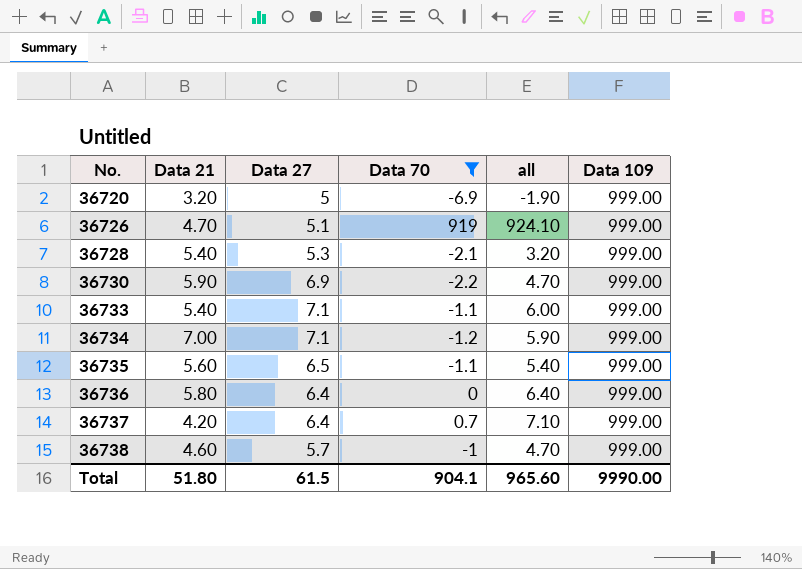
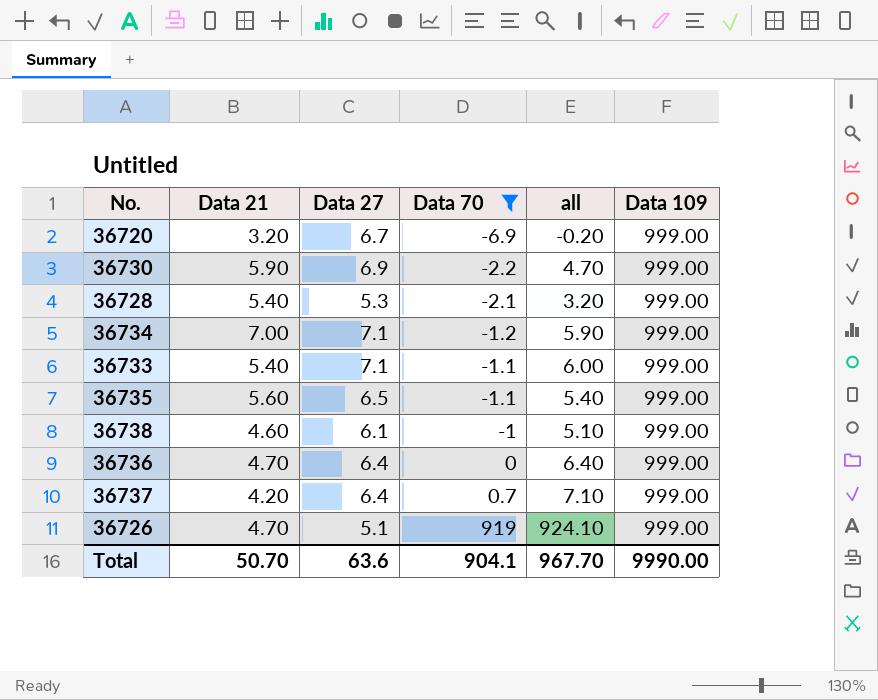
row order: No. ascending -> Data 70 ascending
36720 | Data 27: 5 -> 6.7
36720 | all: -1.90 -> -0.20
36738 | Data 27: 5.7 -> 6.1
36738 | all: 4.70 -> 5.10
36736 | Data 21: 5.80 -> 4.70
Total | Data 21: 51.80 -> 50.70
Total | Data 27: 61.5 -> 63.6
Total | all: 965.60 -> 967.70

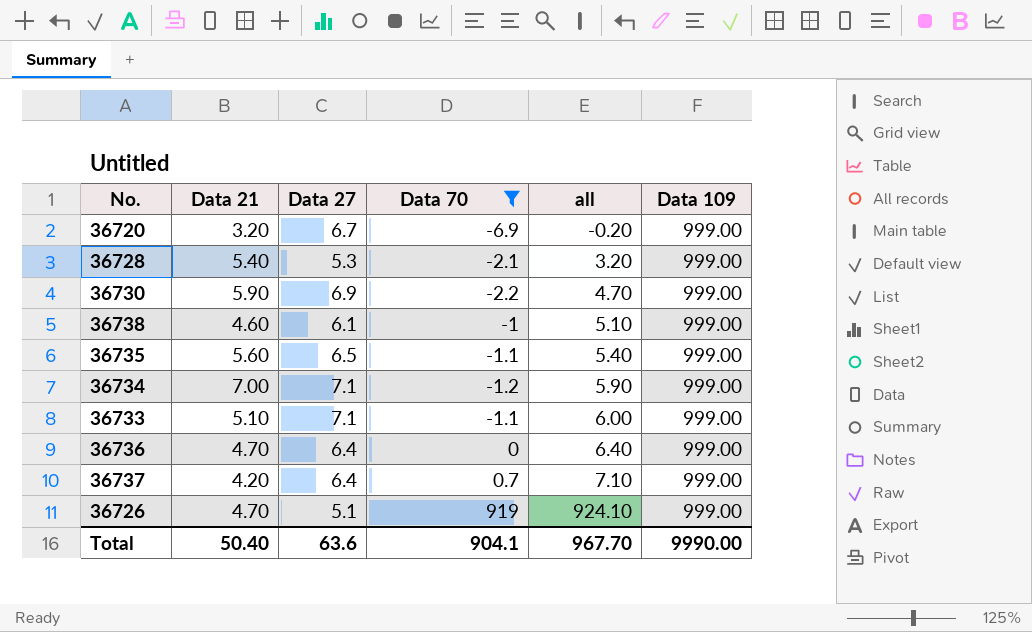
row order: Data 70 ascending -> all ascending
36733 | Data 21: 5.40 -> 5.10
Total | Data 21: 50.70 -> 50.40

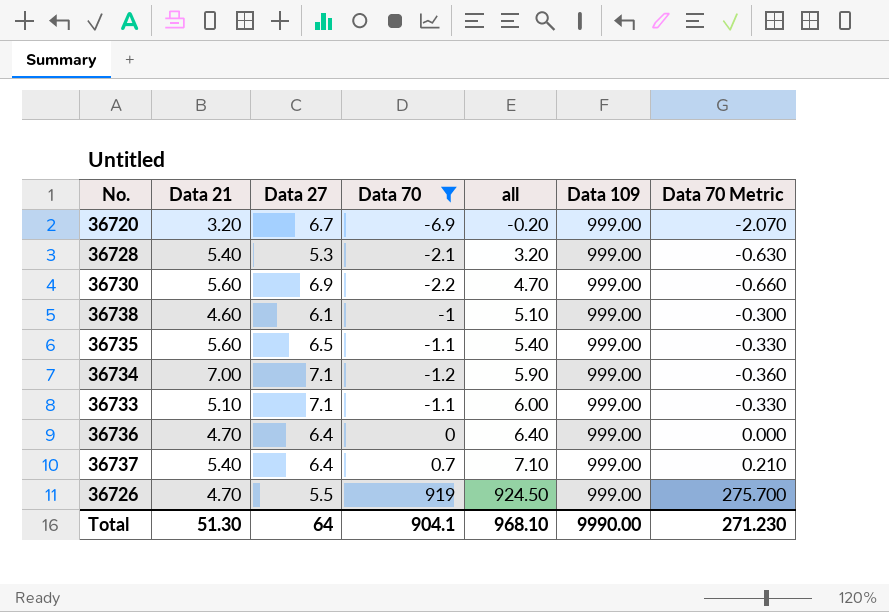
column Data 70 Metric | formula: none -> [Data 70] * 0.3
36730 | Data 21: 5.90 -> 5.60
36737 | Data 21: 4.20 -> 5.40
36726 | Data 27: 5.1 -> 5.5
36726 | all: 924.10 -> 924.50
Total | Data 21: 50.40 -> 51.30
Total | Data 27: 63.6 -> 64
Total | all: 967.70 -> 968.10

